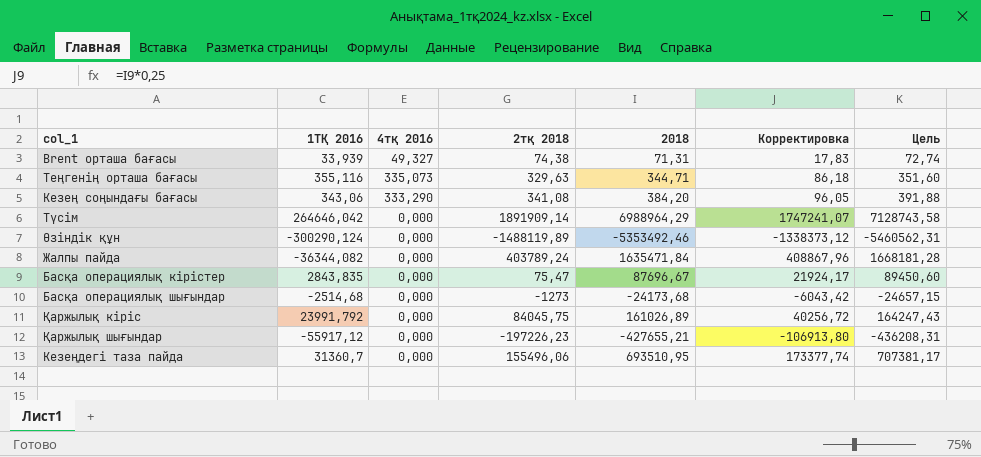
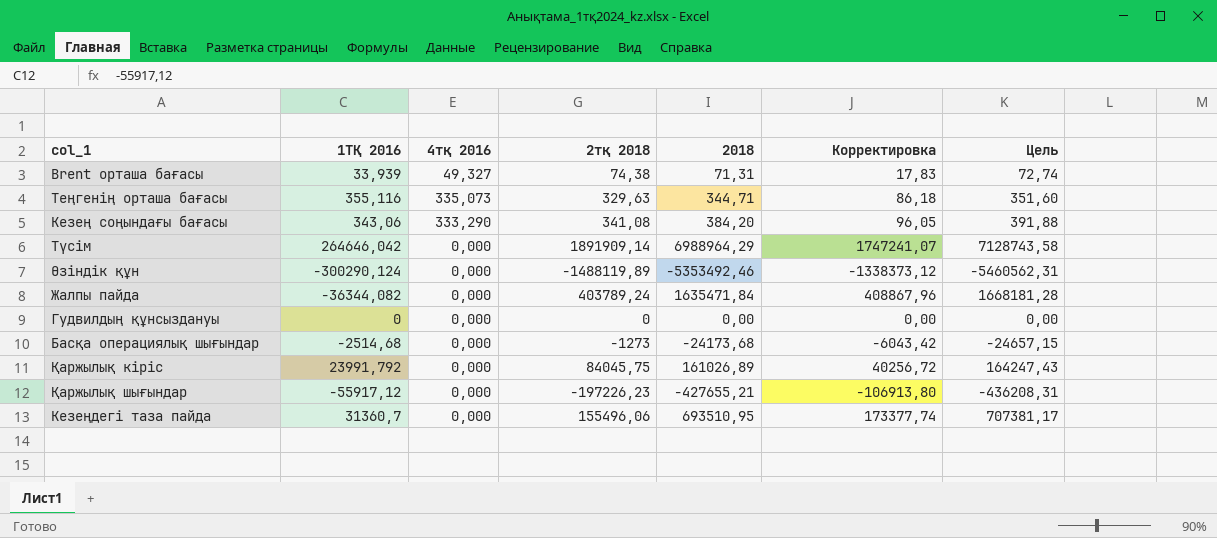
row Басқа операциялық кірістер: 2843,835 | 0,000 | 75,47 | 87696,67 | 21924,17 | 89450,60 -> none
row Гудвилдың құнсыздануы: none -> 0 | 0,000 | 0 | 0,00 | 0,00 | 0,00

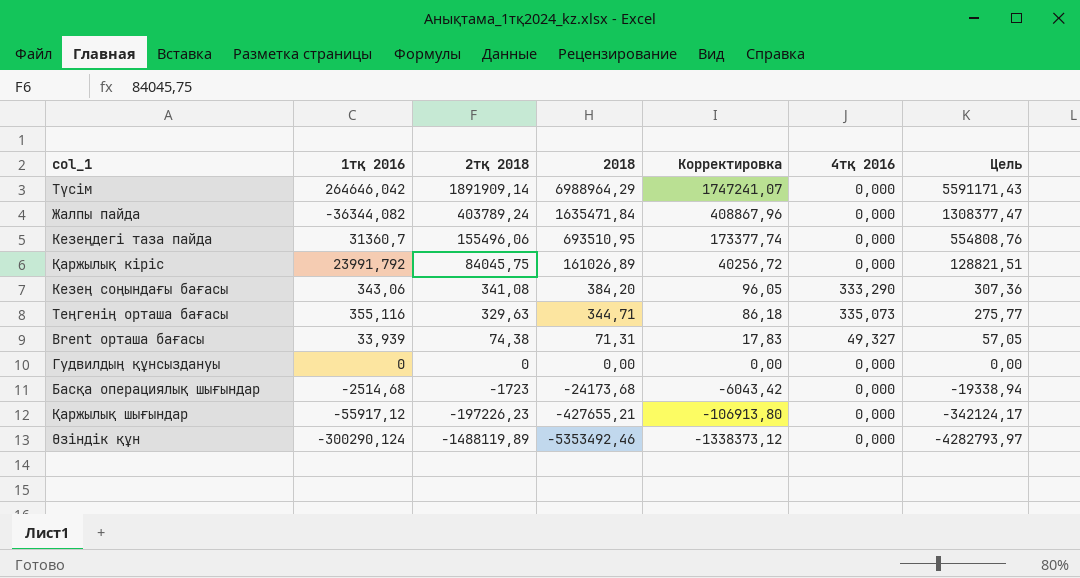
row order: none -> 2тқ 2018 descending
column name: 1ТҚ 2016 -> 1тқ 2016
column 4тқ 2016 | position: 3 -> 6
column Цель | formula: [2018] * 1,02 -> [2018] * 0,8
Басқа операциялық шығындар | 2тқ 2018: -1273 -> -1723

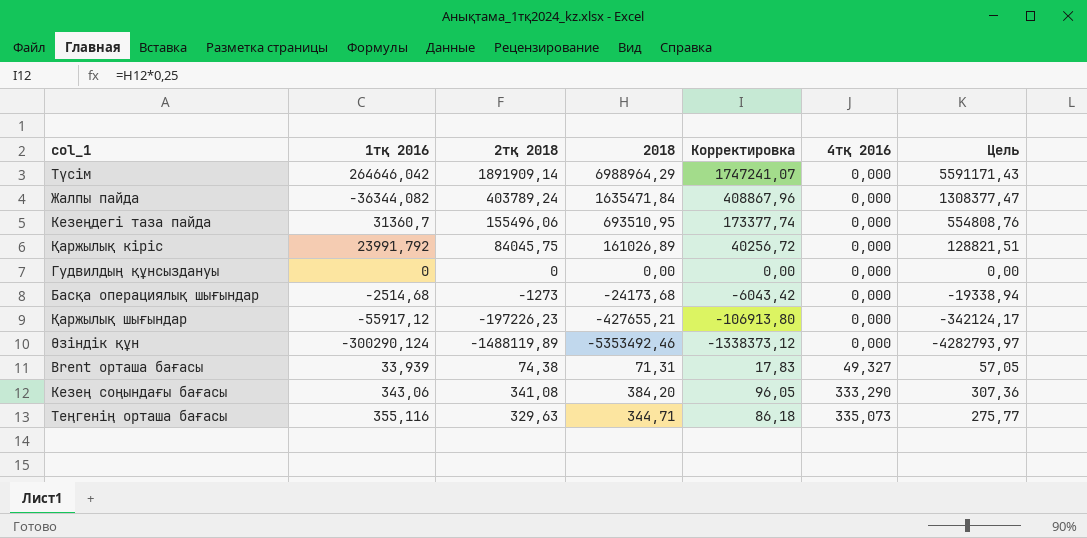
row order: 2тқ 2018 descending -> 4тқ 2016 ascending
Басқа операциялық шығындар | 2тқ 2018: -1723 -> -1273

